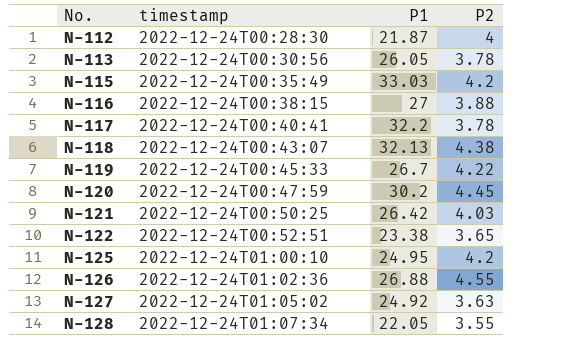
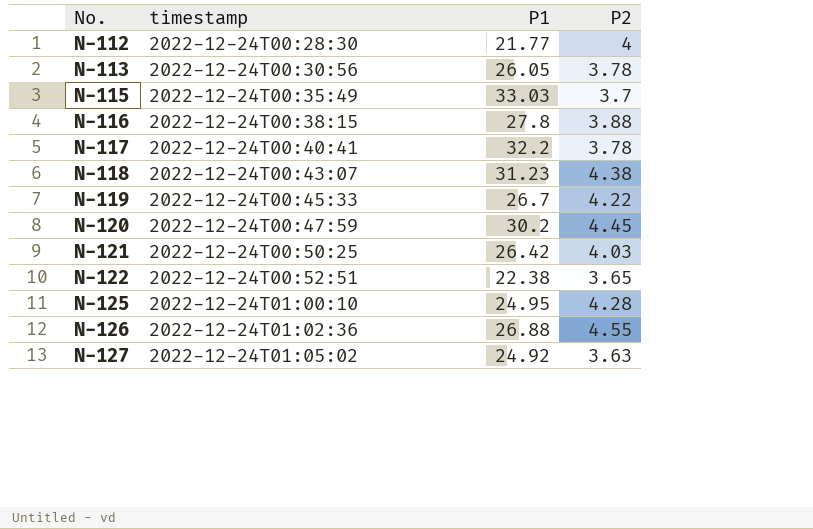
row N-128: 2022-12-24T01:07:34 | 22.05 | 3.55 -> none
N-112 | P1: 21.87 -> 21.77
N-115 | P2: 4.2 -> 3.7
N-116 | P1: 27 -> 27.8
N-118 | P1: 32.13 -> 31.23
N-122 | P1: 23.38 -> 22.38
N-125 | P2: 4.2 -> 4.28

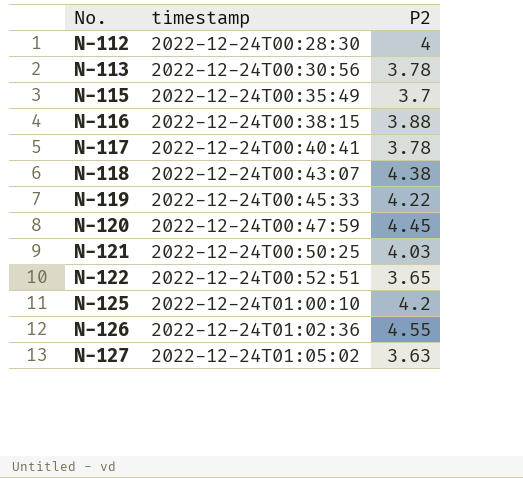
column P1 | position: 3 -> none
N-125 | P2: 4.28 -> 4.2

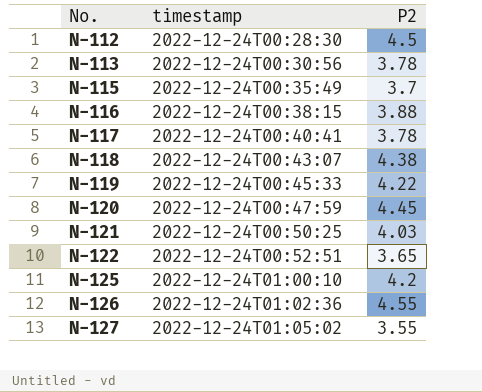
N-112 | P2: 4 -> 4.5
N-127 | P2: 3.63 -> 3.55

